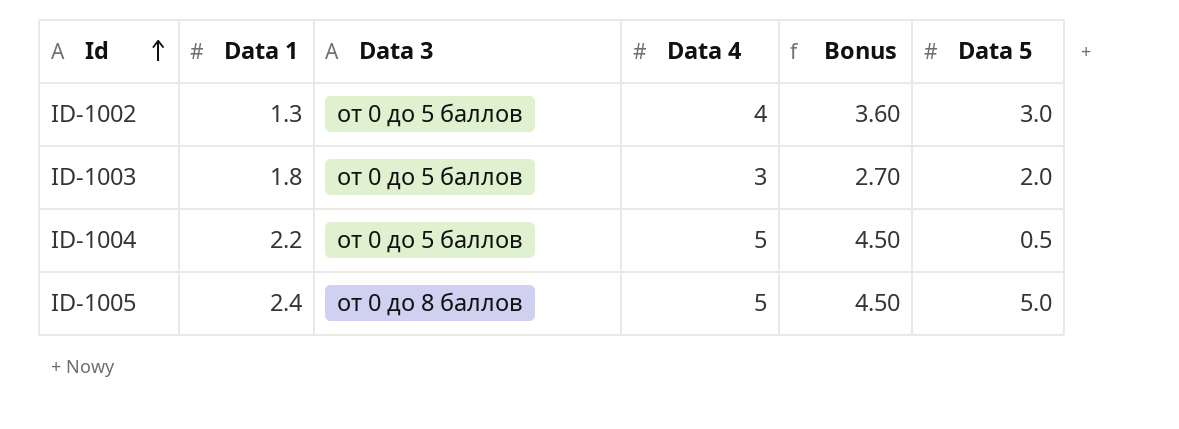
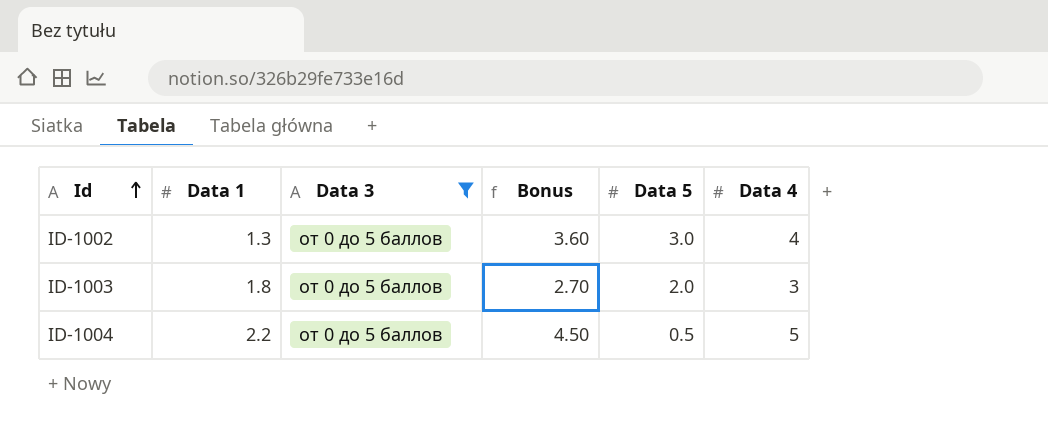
filter: none -> Data 3 = от 0 до 5 баллов
column Data 4 | position: 4 -> 6

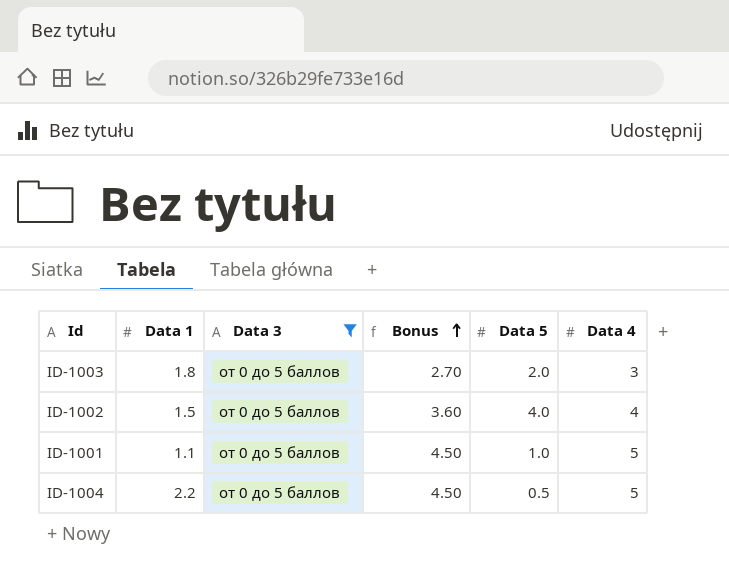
row order: Id ascending -> Bonus ascending
ID-1002 | Data 1: 1.3 -> 1.5
ID-1002 | Data 5: 3.0 -> 4.0
row ID-1001: none -> 1.1 | от 0 до 5 баллов | 4.50 | 1.0 | 5

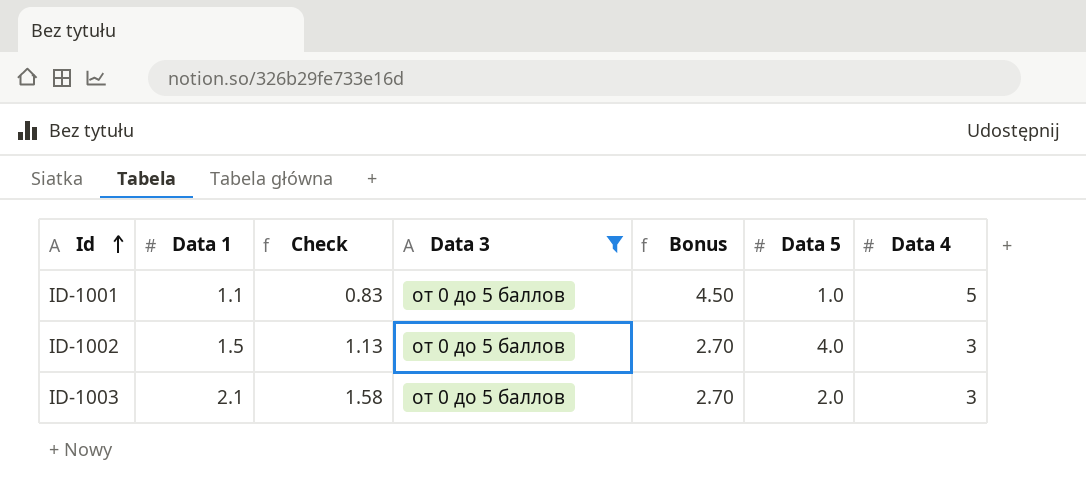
row order: Bonus ascending -> Id ascending
column Check | formula: none -> [Data 1] * 0.75
row ID-1004: 2.2 | от 0 до 5 баллов | 4.50 | 0.5 | 5 -> none
ID-1002 | Bonus: 3.60 -> 2.70
ID-1002 | Data 4: 4 -> 3
ID-1003 | Data 1: 1.8 -> 2.1

